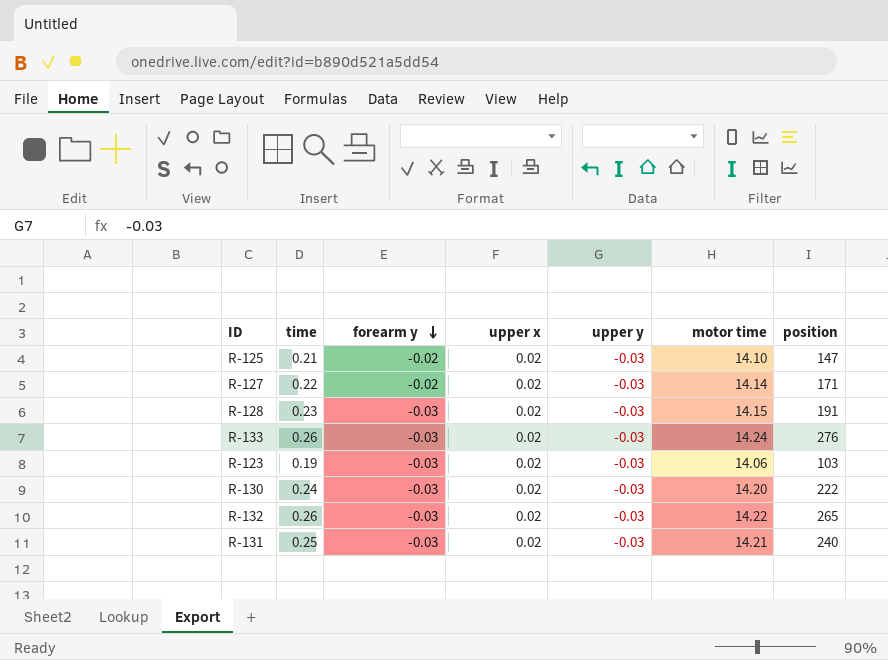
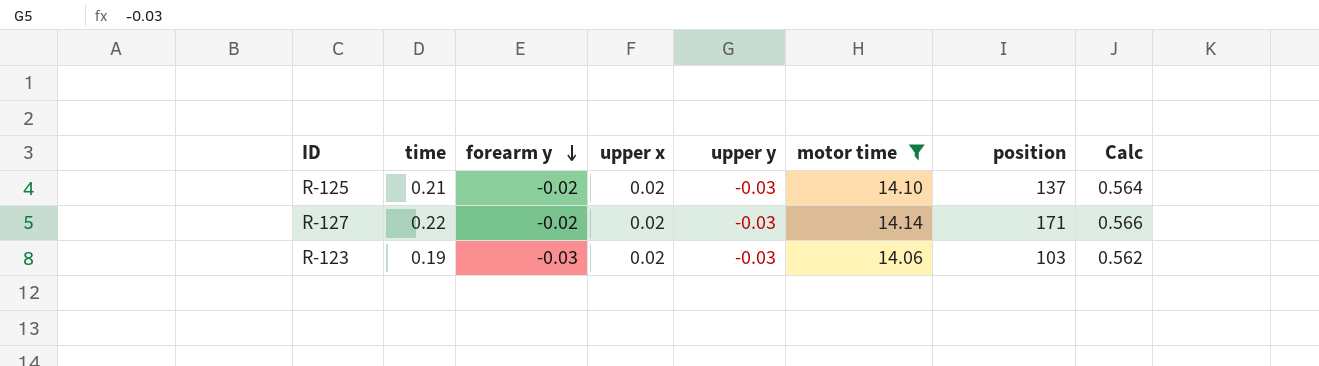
filter: none -> motor time <= 14.14
column Calc | formula: none -> [motor time] * 0.04
R-125 | position: 147 -> 137

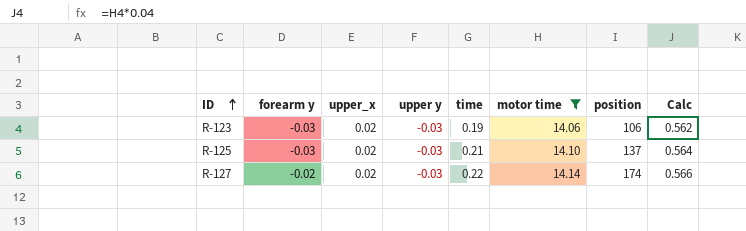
row order: forearm y descending -> ID ascending
column name: upper x -> upper_x
column time | position: 2 -> 5
R-123 | position: 103 -> 106
R-125 | forearm y: -0.02 -> -0.03
R-127 | position: 171 -> 174

